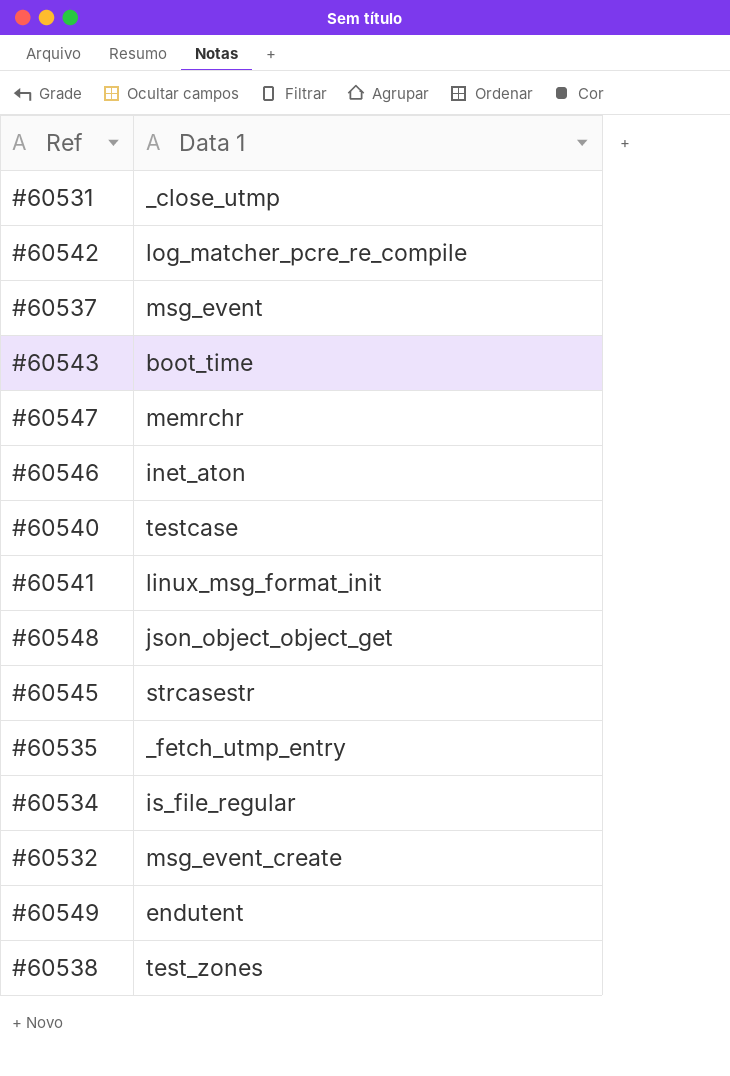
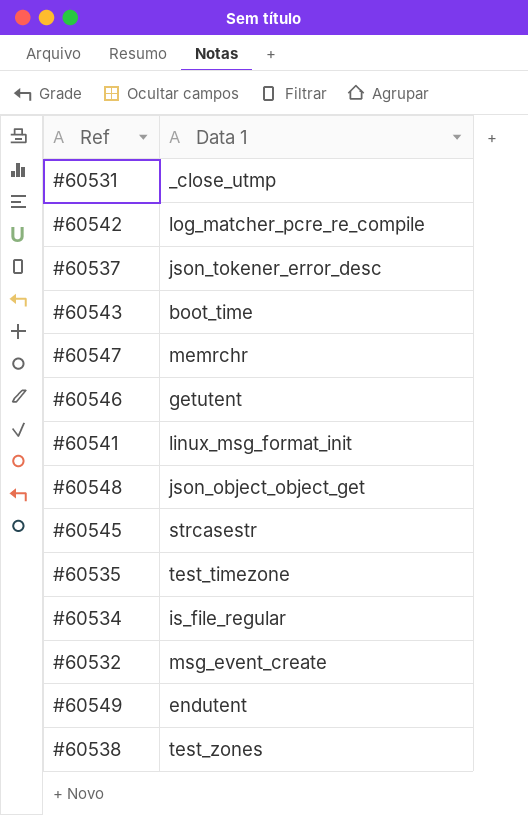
row #60540: testcase -> none
#60537 | Data 1: msg_event -> json_tokener_error_desc
#60546 | Data 1: inet_aton -> getutent
#60535 | Data 1: _fetch_utmp_entry -> test_timezone

